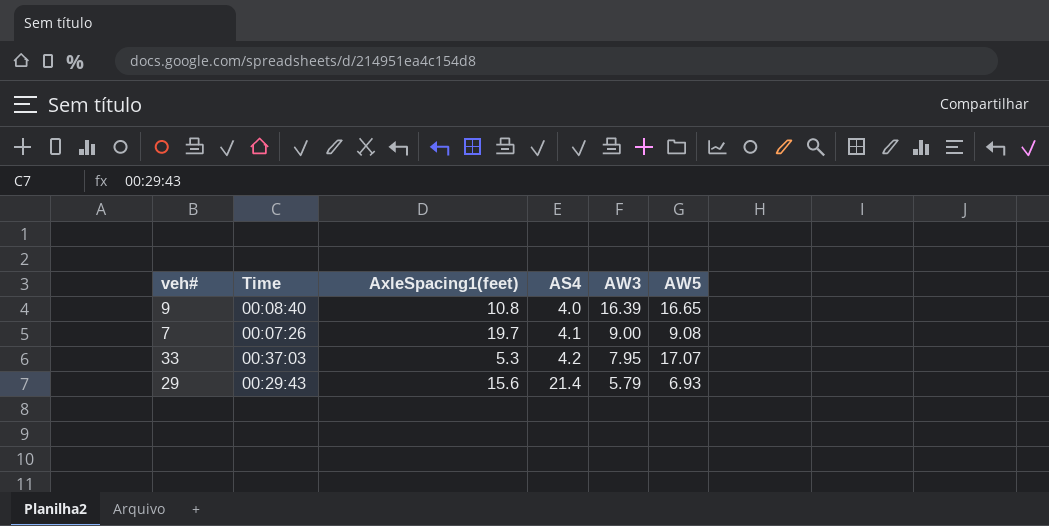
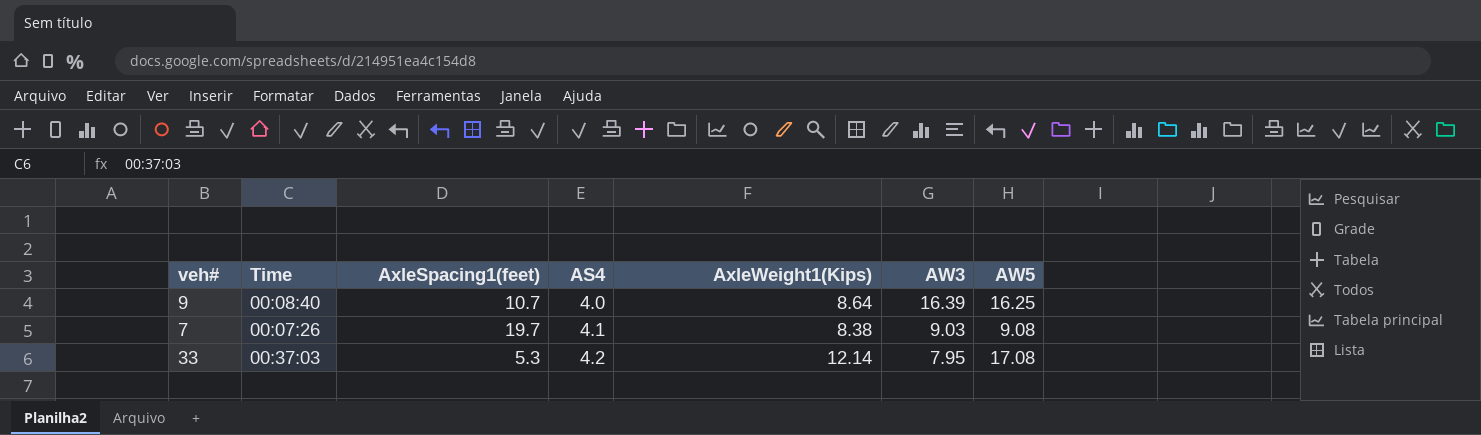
column AxleWeight1(Kips) | position: none -> 5
row 29: 00:29:43 | 15.6 | 21.4 | 5.79 | 6.93 -> none
9 | AxleSpacing1(feet): 10.8 -> 10.7
9 | AW5: 16.65 -> 16.25
7 | AW3: 9.00 -> 9.03
33 | AW5: 17.07 -> 17.08

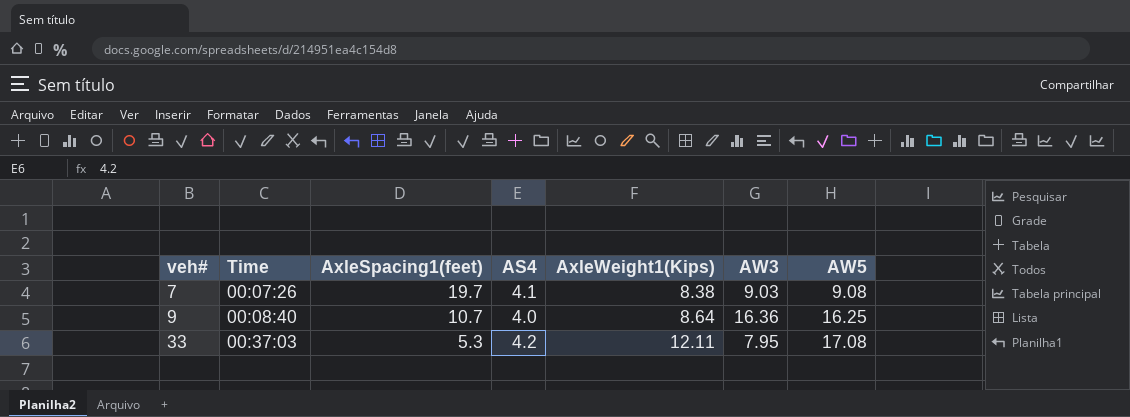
row order: AS4 ascending -> veh# ascending
9 | AW3: 16.39 -> 16.36
33 | AxleWeight1(Kips): 12.14 -> 12.11

